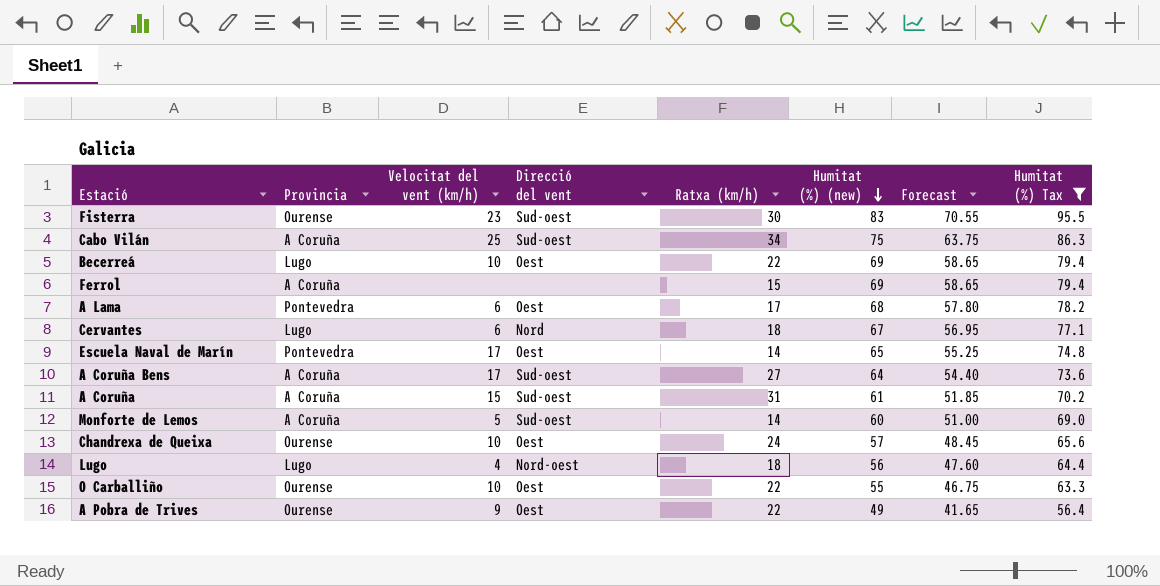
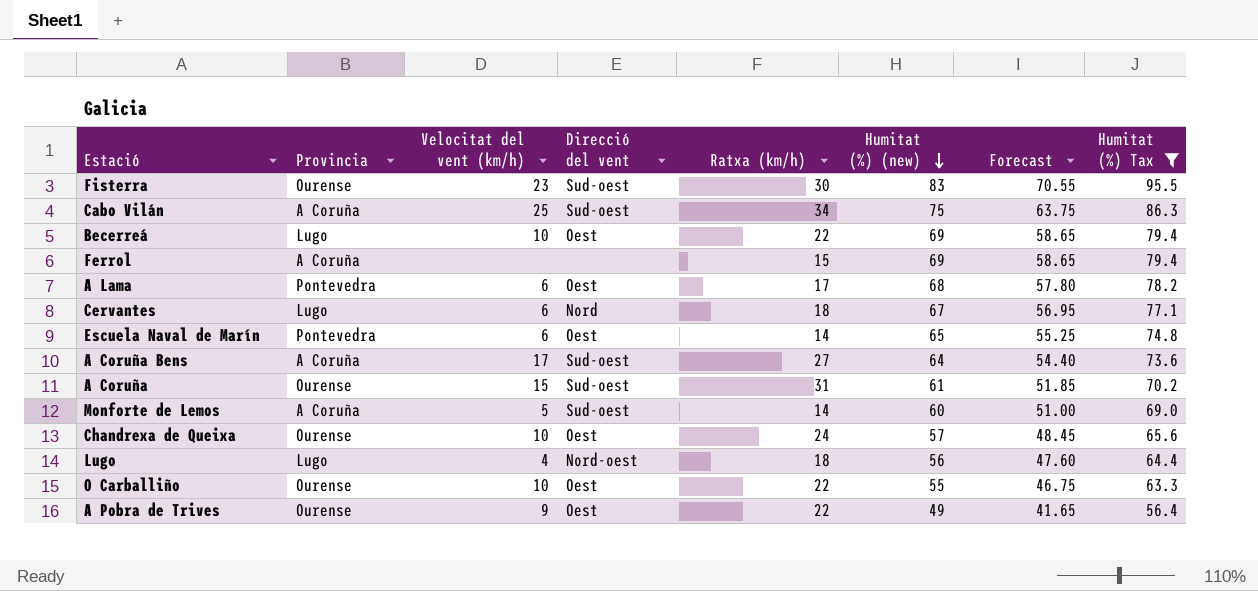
Escuela Naval de Marín | Velocitat del vent (km/h): 17 -> 6
A Coruña | Provincia: A Coruña -> Ourense

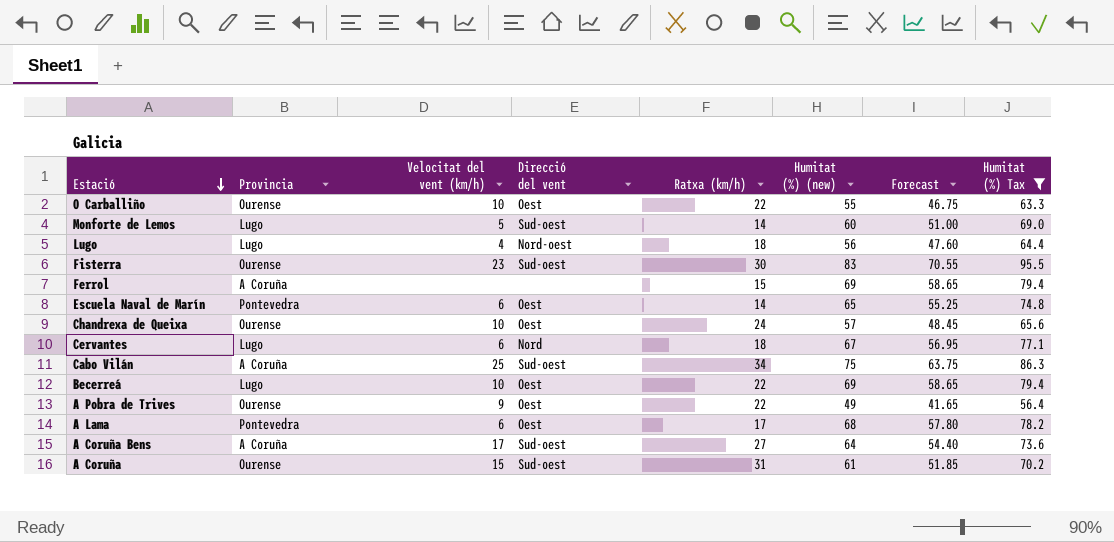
row order: Humitat (%) (new) descending -> Estació descending
Monforte de Lemos | Provincia: A Coruña -> Lugo

